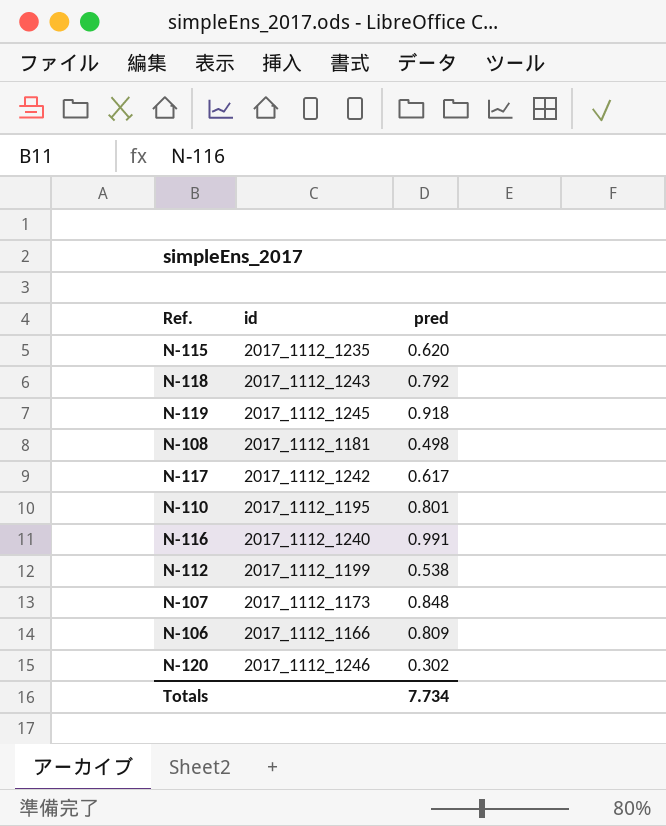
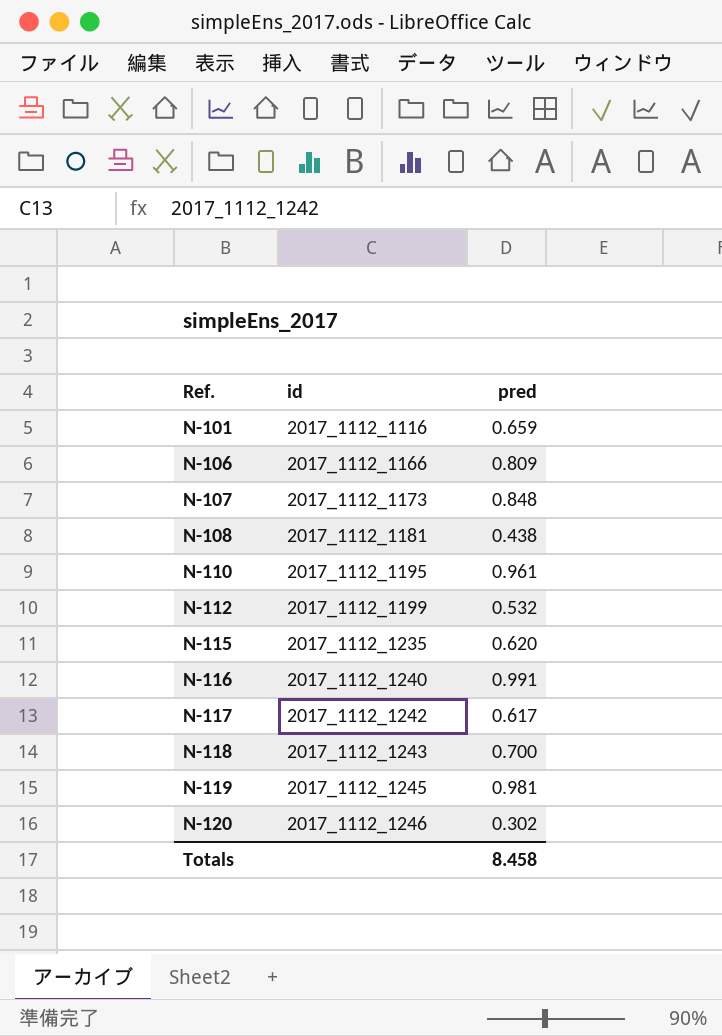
row order: none -> Ref. ascending
row N-101: none -> 2017_1112_1116 | 0.659
N-108 | pred: 0.498 -> 0.438
N-110 | pred: 0.801 -> 0.961
N-112 | pred: 0.538 -> 0.532
N-118 | pred: 0.792 -> 0.700
N-119 | pred: 0.918 -> 0.981
Totals | pred: 7.734 -> 8.458

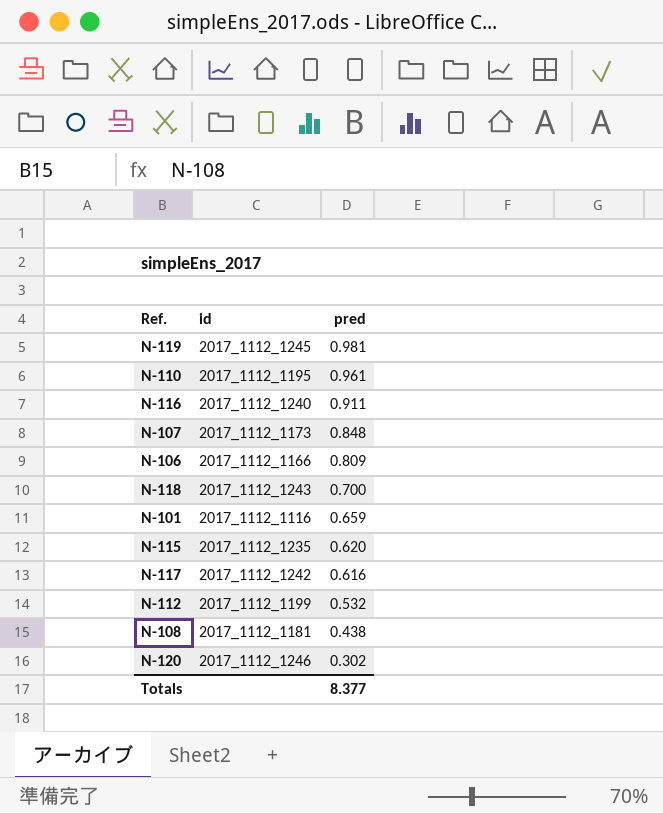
row order: Ref. ascending -> pred descending
N-116 | pred: 0.991 -> 0.911
N-117 | pred: 0.617 -> 0.616
Totals | pred: 8.458 -> 8.377

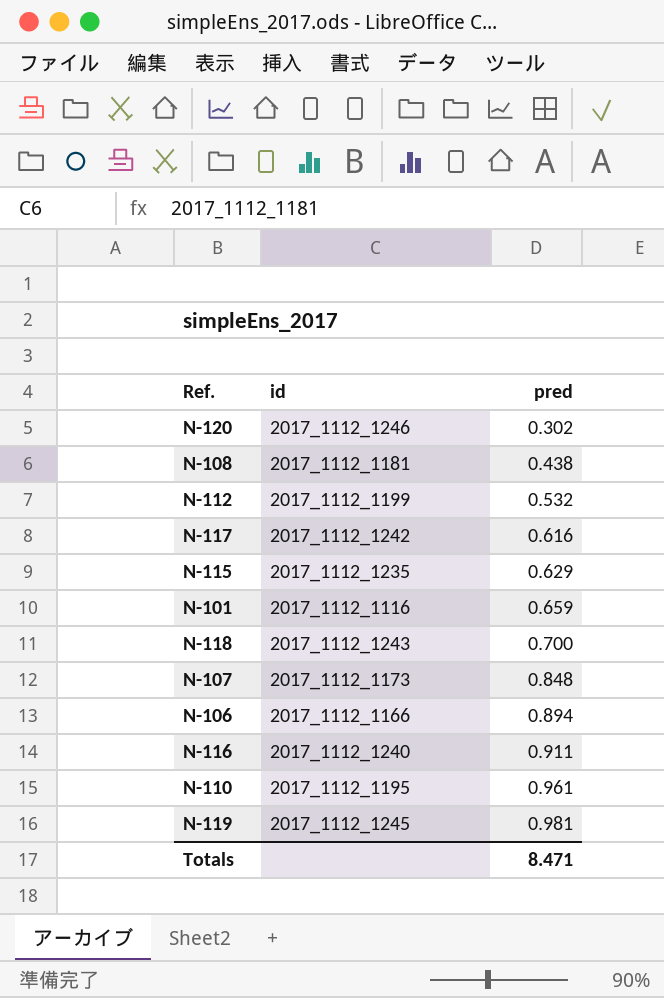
row order: pred descending -> pred ascending
N-115 | pred: 0.620 -> 0.629
N-106 | pred: 0.809 -> 0.894
Totals | pred: 8.377 -> 8.471

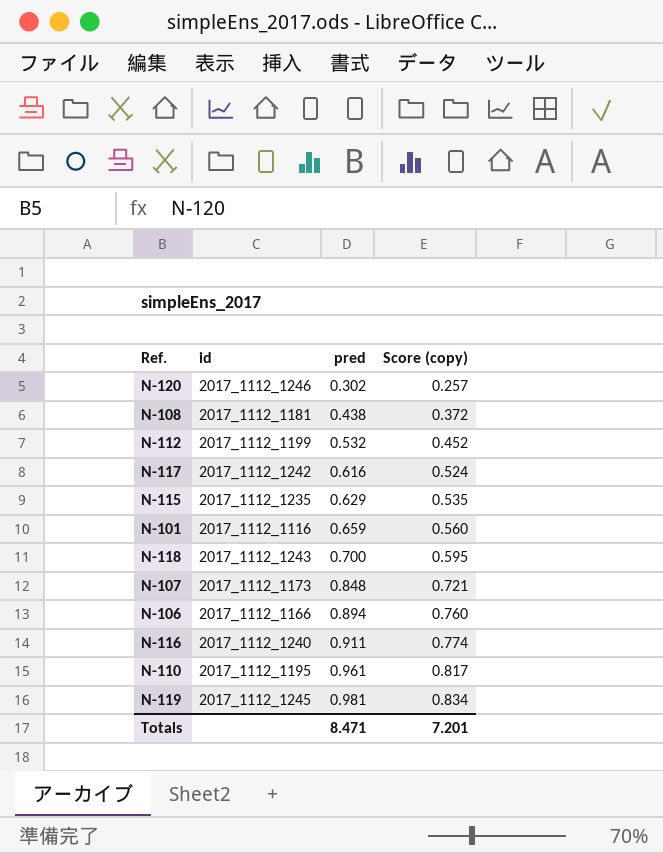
column Score (copy) | formula: none -> [pred] * 0.85

